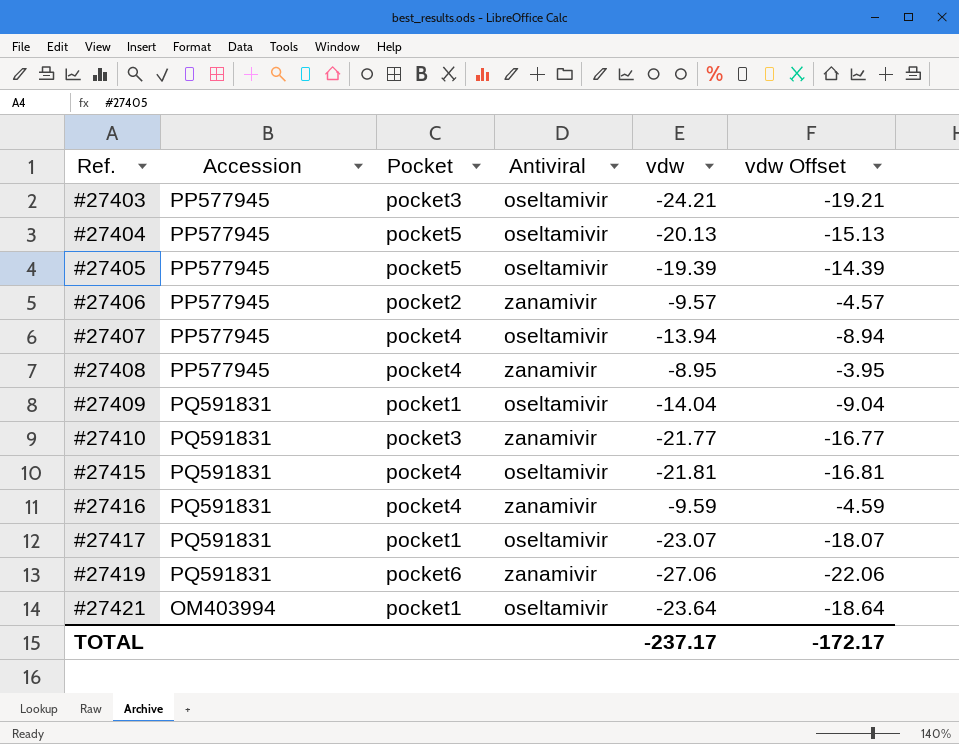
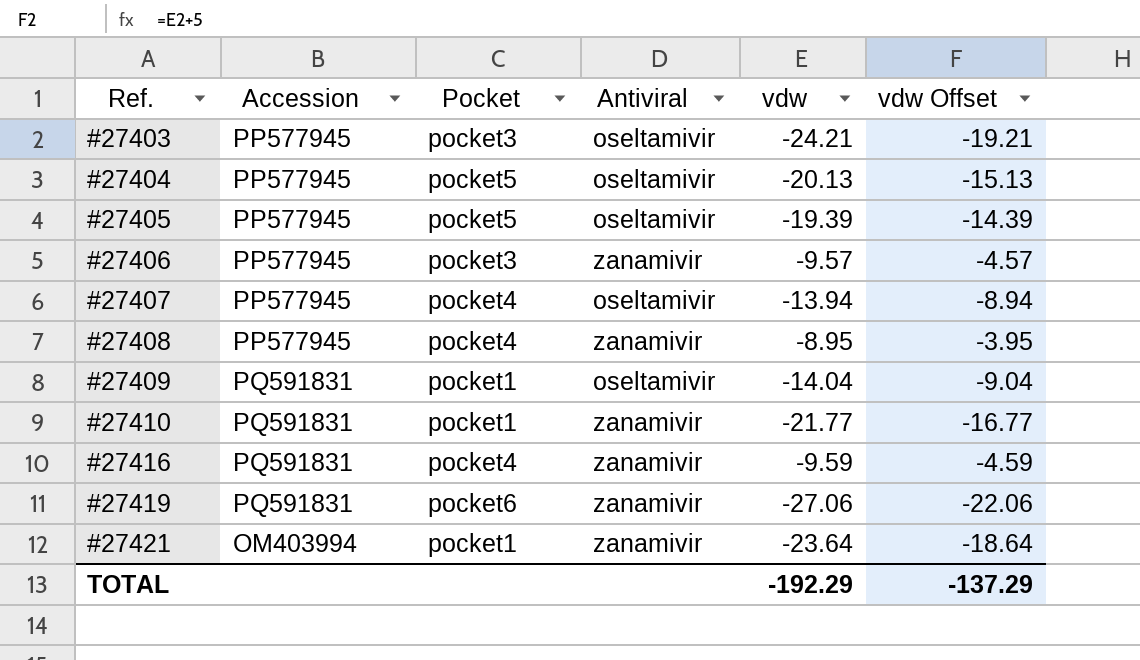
row #27415: PQ591831 | pocket4 | oseltamivir | -21.81 | -16.81 -> none
row #27417: PQ591831 | pocket1 | oseltamivir | -23.07 | -18.07 -> none
#27406 | Pocket: pocket2 -> pocket3
#27410 | Pocket: pocket3 -> pocket1
#27421 | Antiviral: oseltamivir -> zanamivir
TOTAL | vdw: -237.17 -> -192.29
TOTAL | vdw Offset: -172.17 -> -137.29

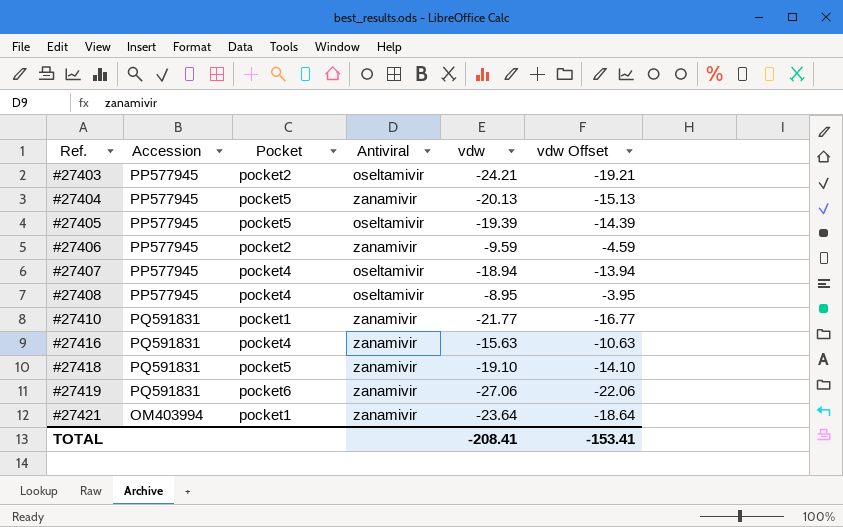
row #27409: PQ591831 | pocket1 | oseltamivir | -14.04 | -9.04 -> none
#27403 | Pocket: pocket3 -> pocket2
#27404 | Antiviral: oseltamivir -> zanamivir
#27406 | Pocket: pocket3 -> pocket2
#27406 | vdw: -9.57 -> -9.59
#27406 | vdw Offset: -4.57 -> -4.59
#27407 | vdw: -13.94 -> -18.94
#27407 | vdw Offset: -8.94 -> -13.94
#27408 | Antiviral: zanamivir -> oseltamivir
#27416 | vdw: -9.59 -> -15.63
#27416 | vdw Offset: -4.59 -> -10.63
row #27418: none -> PQ591831 | pocket5 | zanamivir | -19.10 | -14.10
TOTAL | vdw: -192.29 -> -208.41
TOTAL | vdw Offset: -137.29 -> -153.41

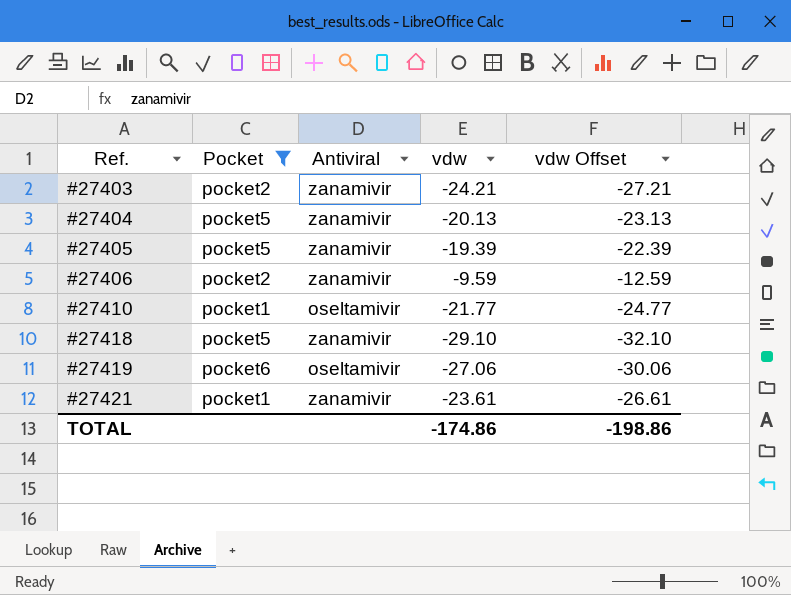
filter: none -> Pocket != pocket4
column Accession | position: 2 -> none
column vdw Offset | formula: [vdw] + 5 -> [vdw] - 3
#27403 | Antiviral: oseltamivir -> zanamivir
#27405 | Antiviral: oseltamivir -> zanamivir
#27410 | Antiviral: zanamivir -> oseltamivir
#27418 | vdw: -19.10 -> -29.10
#27419 | Antiviral: zanamivir -> oseltamivir
#27421 | vdw: -23.64 -> -23.61
TOTAL | vdw: -208.41 -> -174.86
TOTAL | vdw Offset: -153.41 -> -198.86

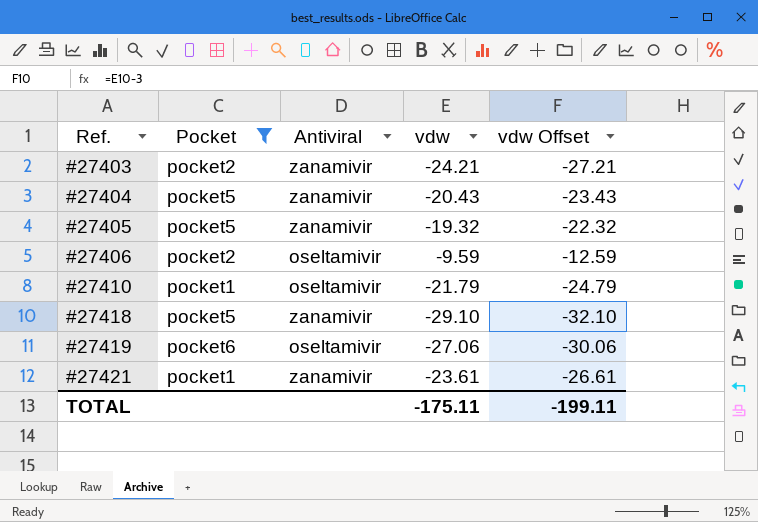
#27404 | vdw: -20.13 -> -20.43
#27404 | vdw Offset: -23.13 -> -23.43
#27405 | vdw: -19.39 -> -19.32
#27405 | vdw Offset: -22.39 -> -22.32
#27406 | Antiviral: zanamivir -> oseltamivir
#27410 | vdw: -21.77 -> -21.79
#27410 | vdw Offset: -24.77 -> -24.79
TOTAL | vdw: -174.86 -> -175.11
TOTAL | vdw Offset: -198.86 -> -199.11

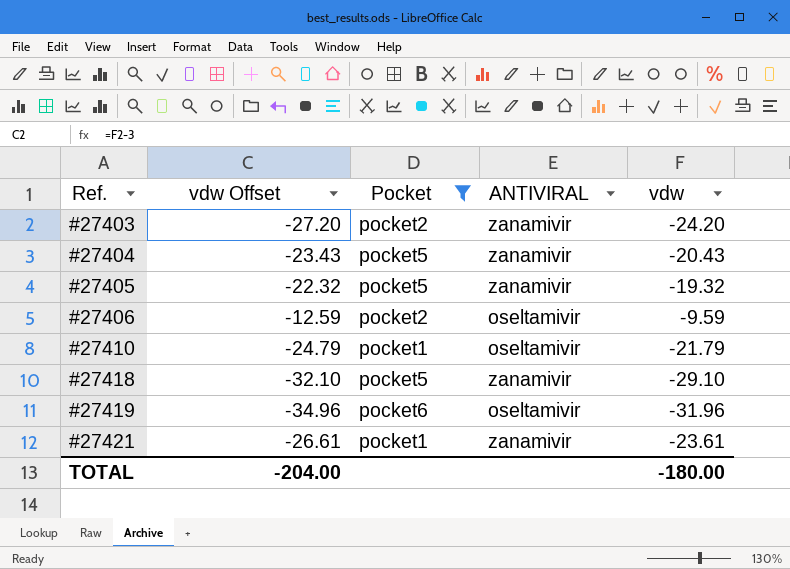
column vdw Offset | position: 5 -> 2
column name: Antiviral -> ANTIVIRAL
#27403 | vdw Offset: -27.21 -> -27.20
#27403 | vdw: -24.21 -> -24.20
#27419 | vdw Offset: -30.06 -> -34.96
#27419 | vdw: -27.06 -> -31.96
TOTAL | vdw Offset: -199.11 -> -204.00
TOTAL | vdw: -175.11 -> -180.00

